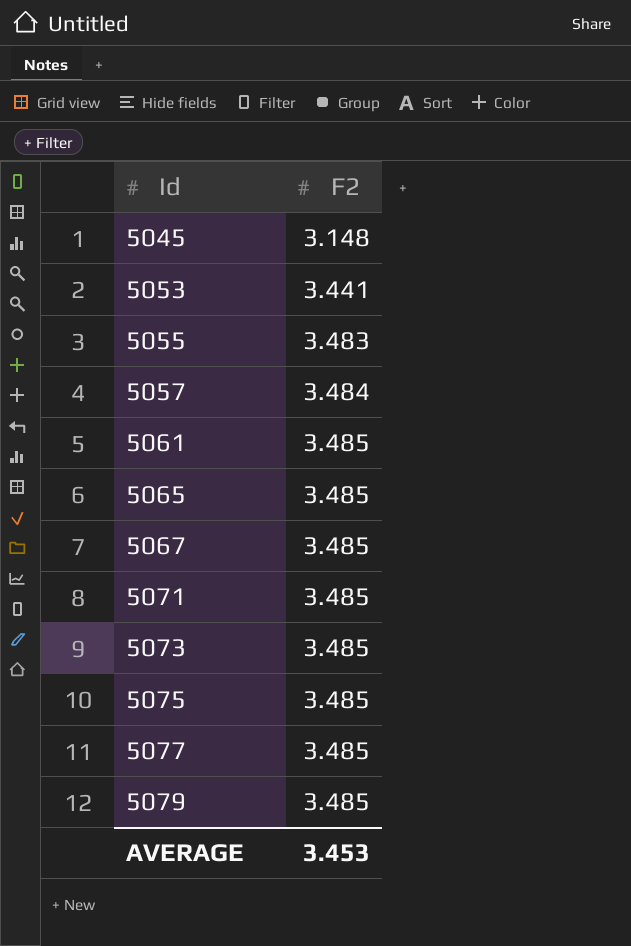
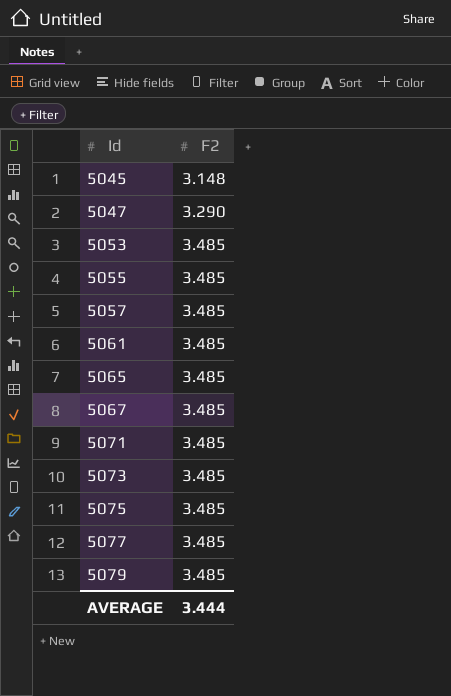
row 5047: none -> 3.290
5053 | F2: 3.441 -> 3.485
5055 | F2: 3.483 -> 3.485
5057 | F2: 3.484 -> 3.485
AVERAGE | F2: 3.453 -> 3.444

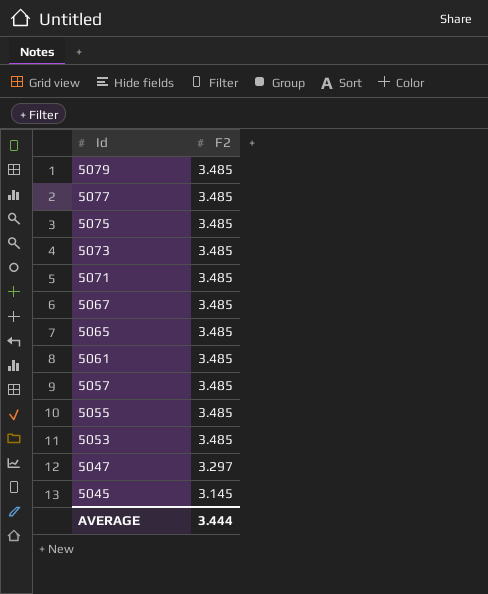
row order: Id ascending -> Id descending
5047 | F2: 3.290 -> 3.297
5045 | F2: 3.148 -> 3.145

